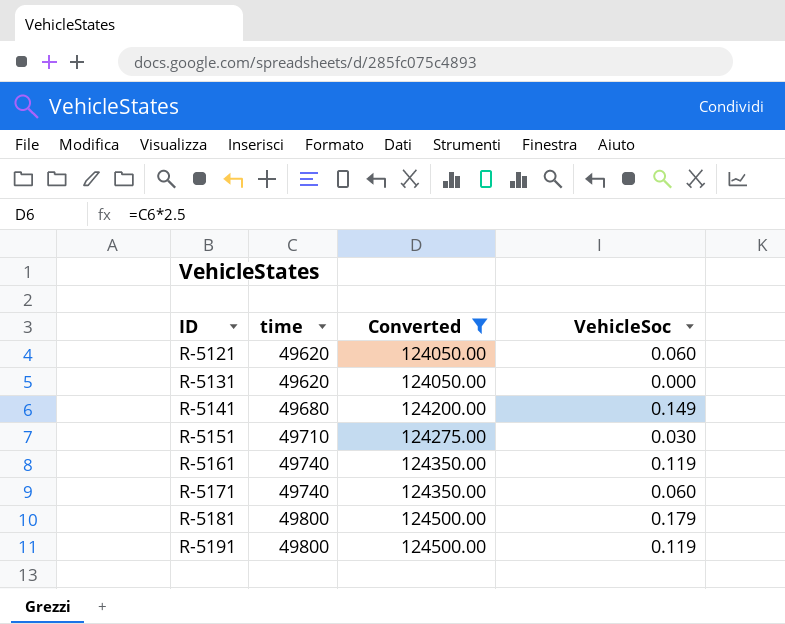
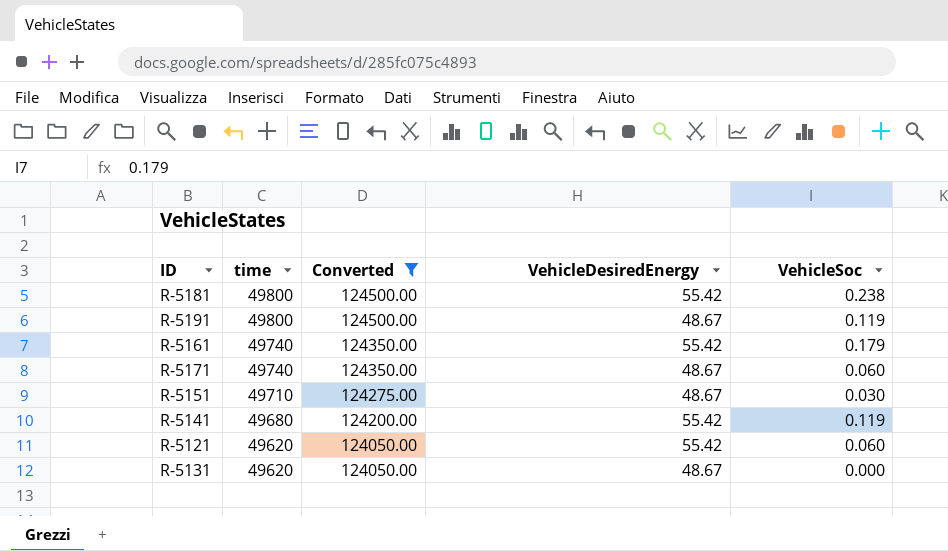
row order: ID ascending -> time descending
column VehicleDesiredEnergy | position: none -> 4
R-5181 | VehicleSoc: 0.179 -> 0.238
R-5161 | VehicleSoc: 0.119 -> 0.179
R-5141 | VehicleSoc: 0.149 -> 0.119

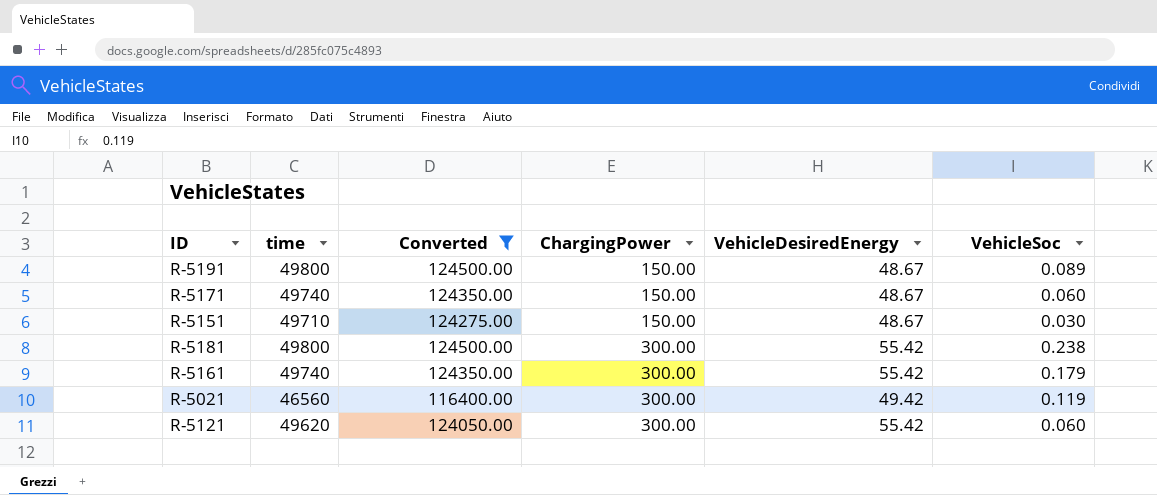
row order: time descending -> ChargingPower ascending
column ChargingPower | position: none -> 4
row R-5141: 49680 | 124200.00 | 55.42 | 0.119 -> none
row R-5131: 49620 | 124050.00 | 48.67 | 0.000 -> none
R-5191 | VehicleSoc: 0.119 -> 0.089
row R-5021: none -> 46560 | 116400.00 | 300.00 | 49.42 | 0.119

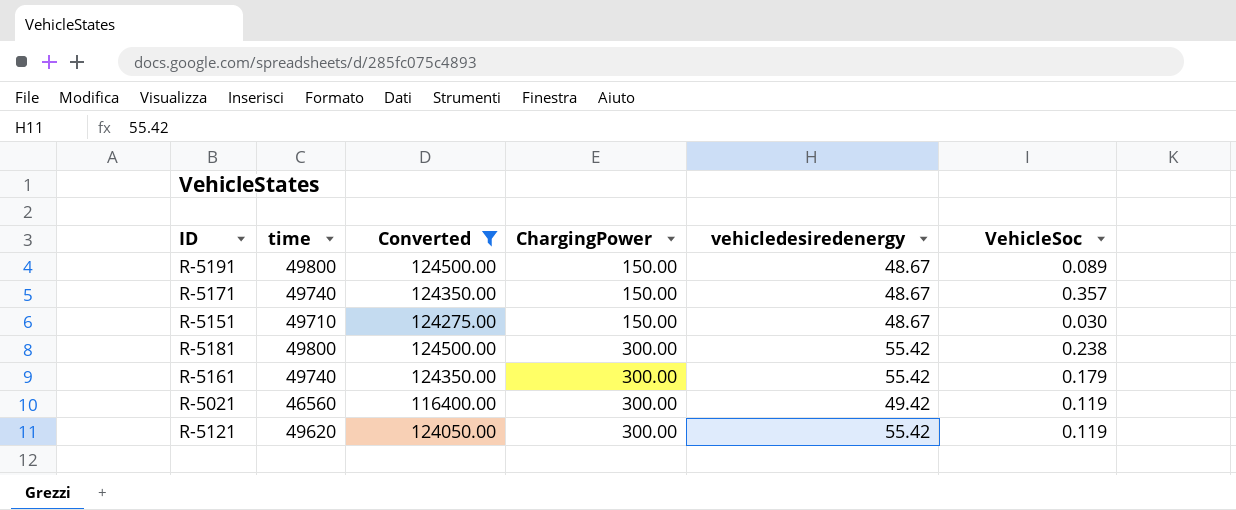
column name: VehicleDesiredEnergy -> vehicledesiredenergy
R-5171 | VehicleSoc: 0.060 -> 0.357
R-5121 | VehicleSoc: 0.060 -> 0.119

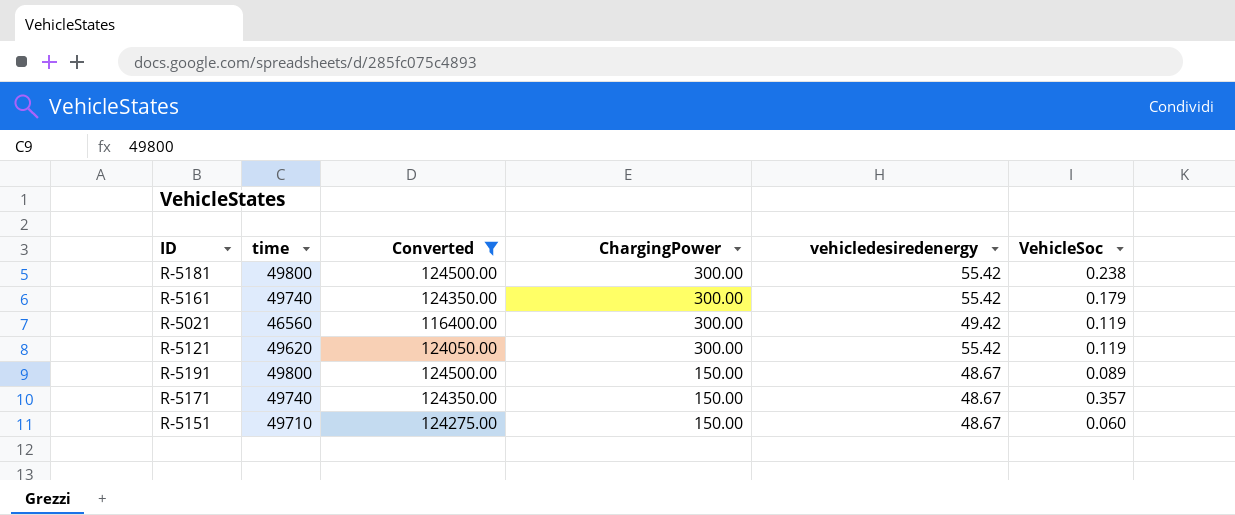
row order: ChargingPower ascending -> ChargingPower descending
R-5151 | VehicleSoc: 0.030 -> 0.060

